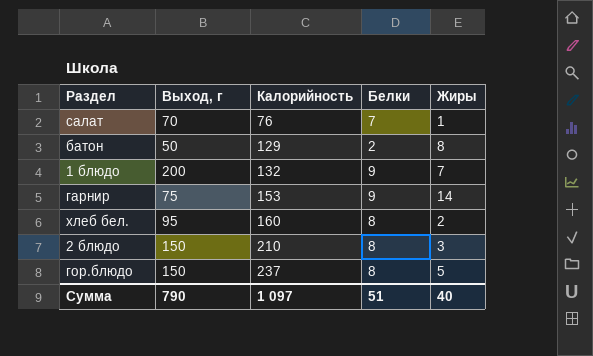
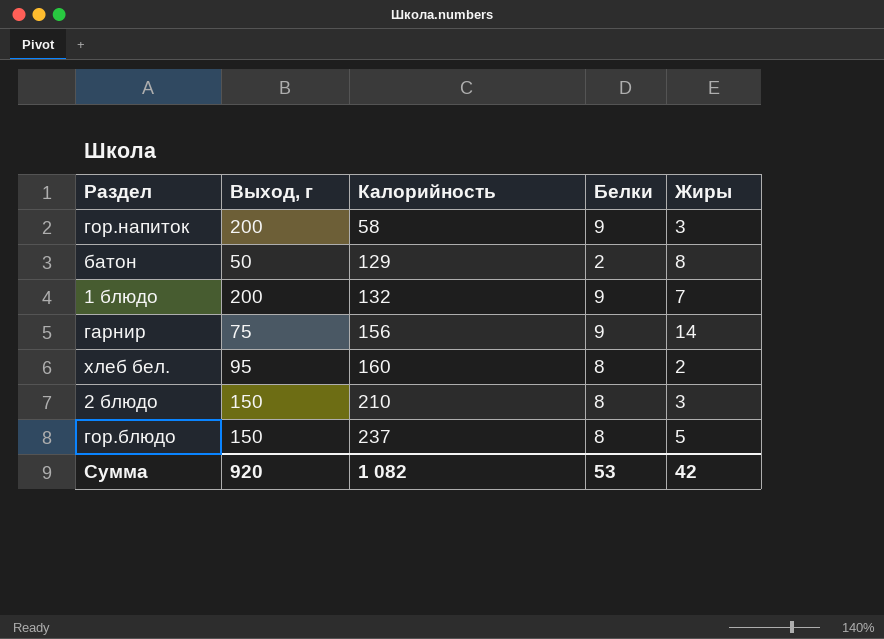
row салат: 70 | 76 | 7 | 1 -> none
row гор.напиток: none -> 200 | 58 | 9 | 3
гарнир | Калорийность: 153 -> 156
Сумма | Выход, г: 790 -> 920
Сумма | Калорийность: 1 097 -> 1 082
Сумма | Белки: 51 -> 53
Сумма | Жиры: 40 -> 42

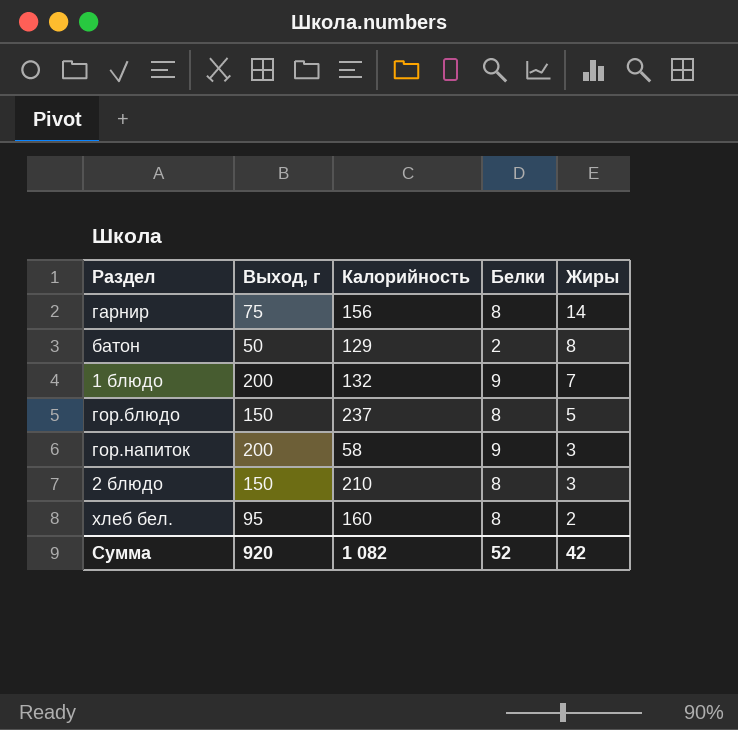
row order: Калорийность ascending -> Жиры descending
гарнир | Белки: 9 -> 8
Сумма | Белки: 53 -> 52

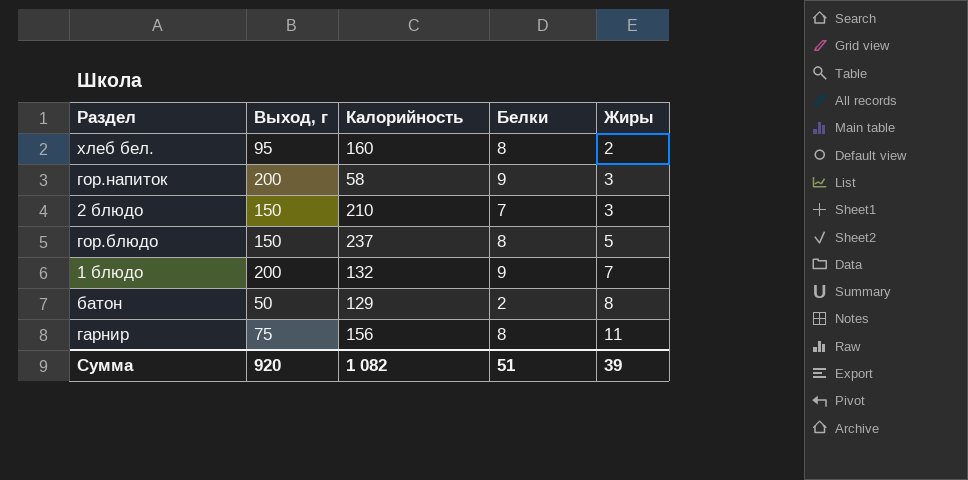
row order: Жиры descending -> Жиры ascending
2 блюдо | Белки: 8 -> 7
гарнир | Жиры: 14 -> 11
Сумма | Белки: 52 -> 51
Сумма | Жиры: 42 -> 39

